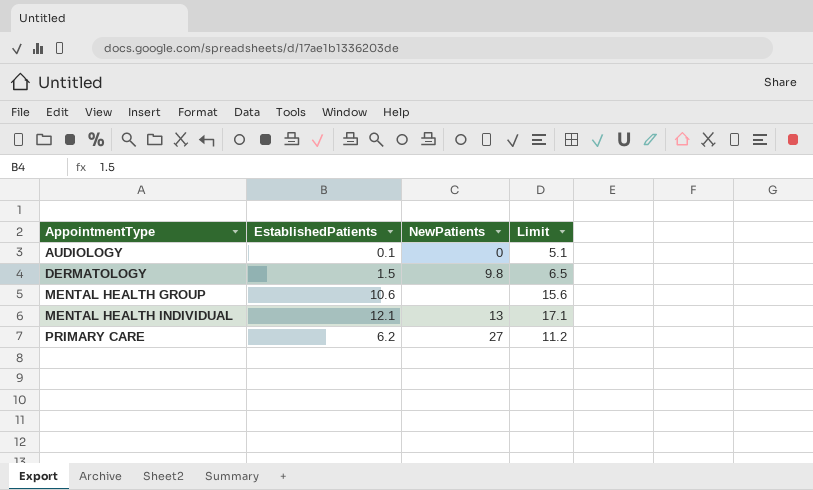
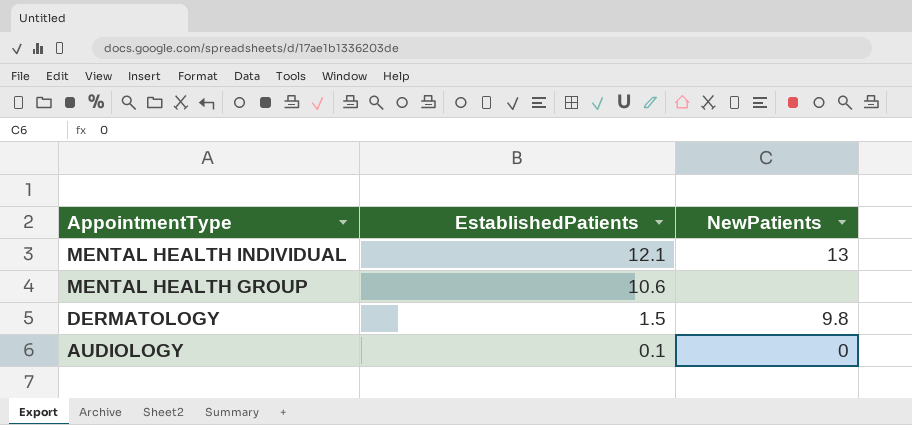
row order: AppointmentType ascending -> AppointmentType descending
column Limit | formula: [EstablishedPatients] + 5 -> none
row PRIMARY CARE: 6.2 | 27 | 11.2 -> none

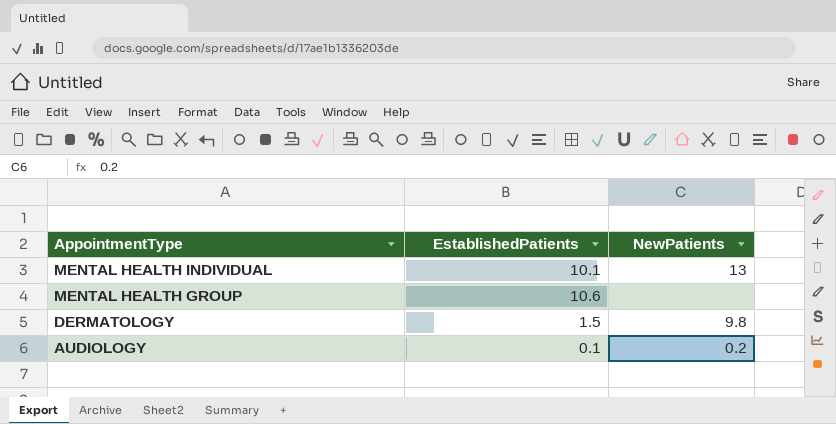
MENTAL HEALTH INDIVIDUAL | EstablishedPatients: 12.1 -> 10.1
AUDIOLOGY | NewPatients: 0 -> 0.2

